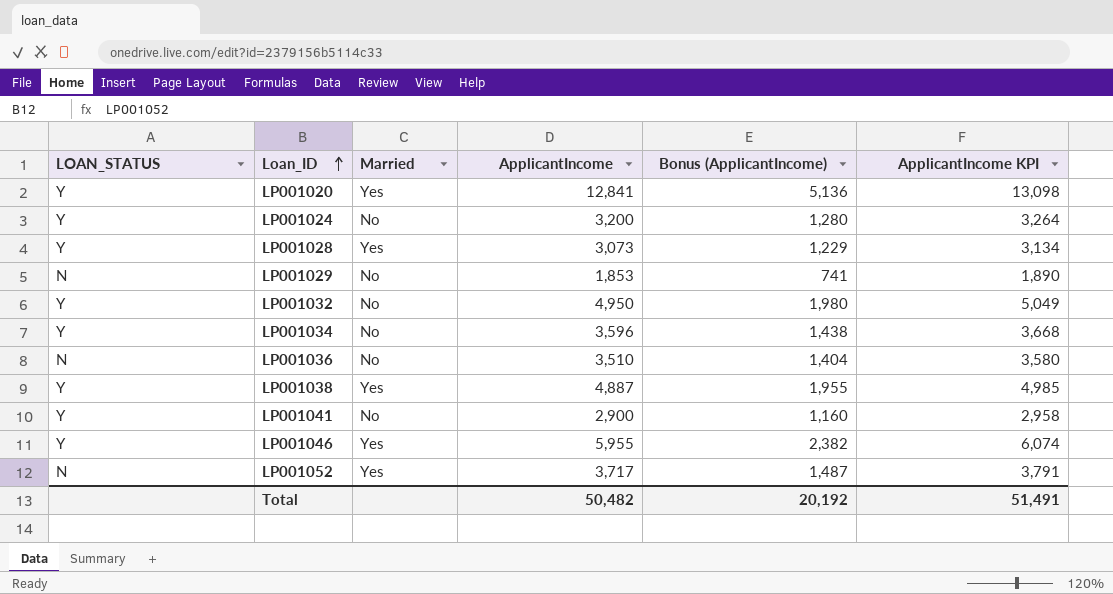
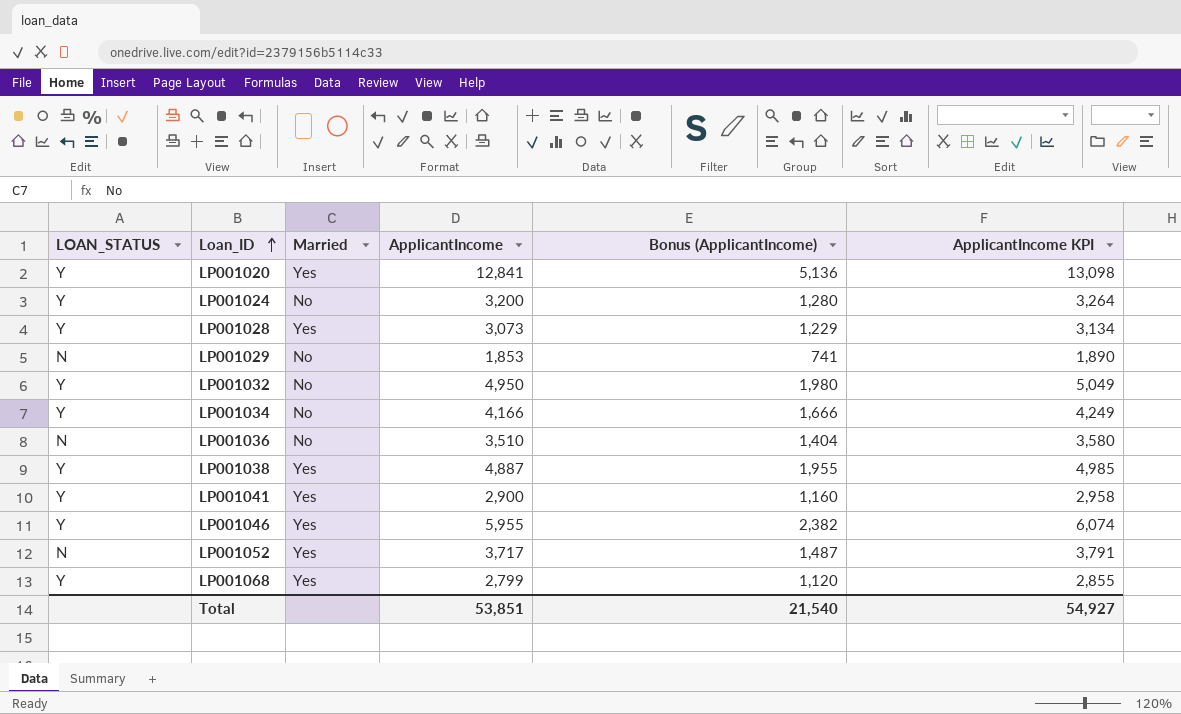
LP001034 | ApplicantIncome: 3,596 -> 4,166
LP001034 | Bonus (ApplicantIncome): 1,438 -> 1,666
LP001034 | ApplicantIncome KPI: 3,668 -> 4,249
LP001041 | Married: No -> Yes
row LP001068: none -> Y | Yes | 2,799 | 1,120 | 2,855
Total | ApplicantIncome: 50,482 -> 53,851
Total | Bonus (ApplicantIncome): 20,192 -> 21,540
Total | ApplicantIncome KPI: 51,491 -> 54,927

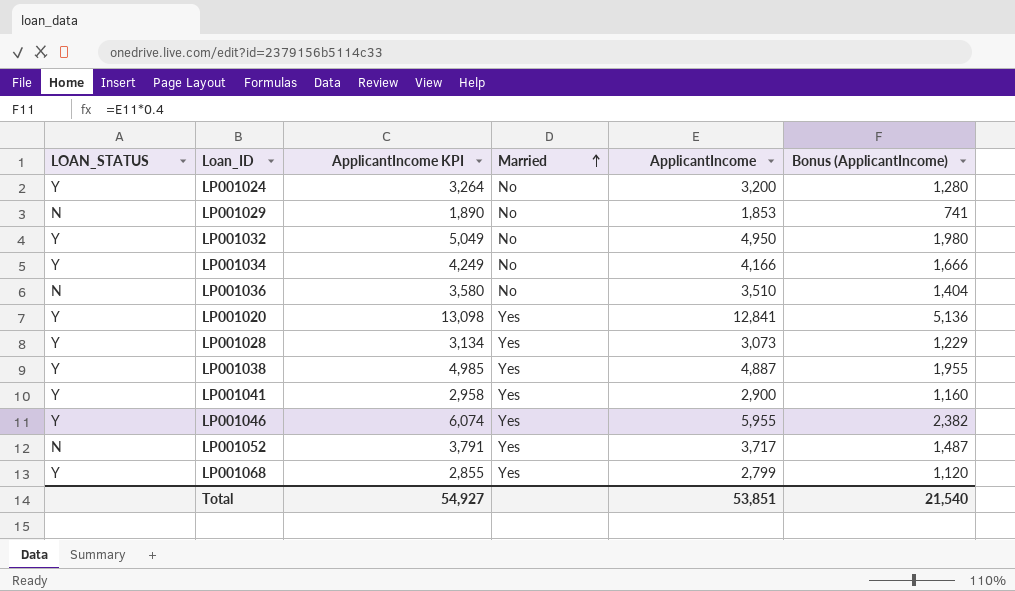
row order: Loan_ID ascending -> Married ascending
column ApplicantIncome KPI | position: 6 -> 3

